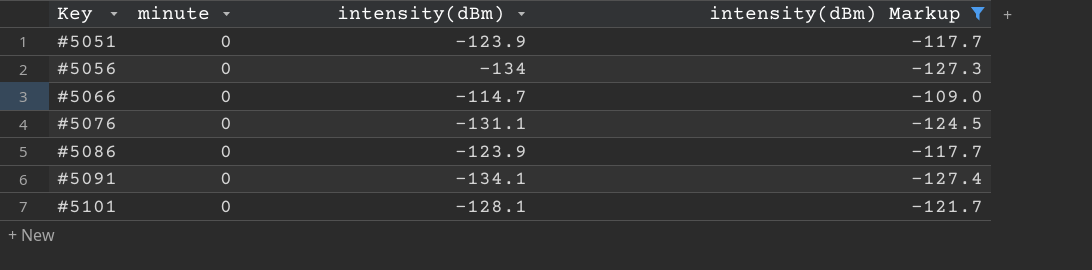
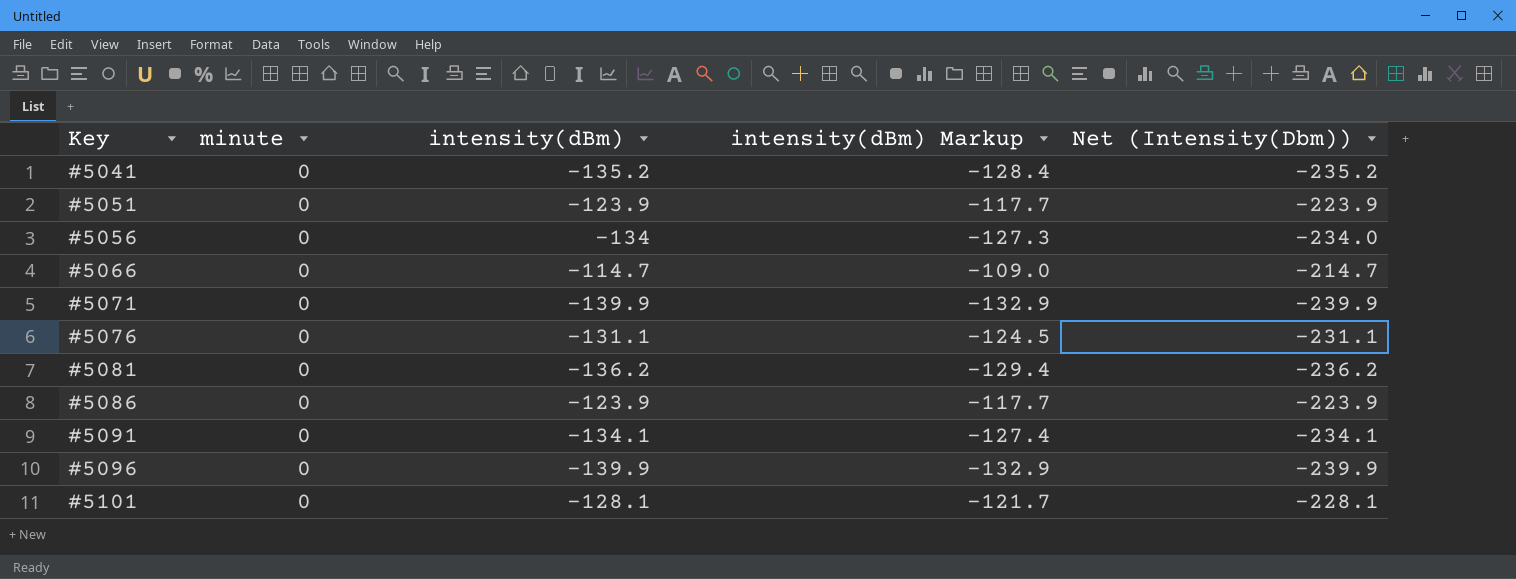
filter: intensity(dBm) Markup >= -127.4 -> none
column Net (Intensity(Dbm)) | formula: none -> [intensity(dBm)] - 100

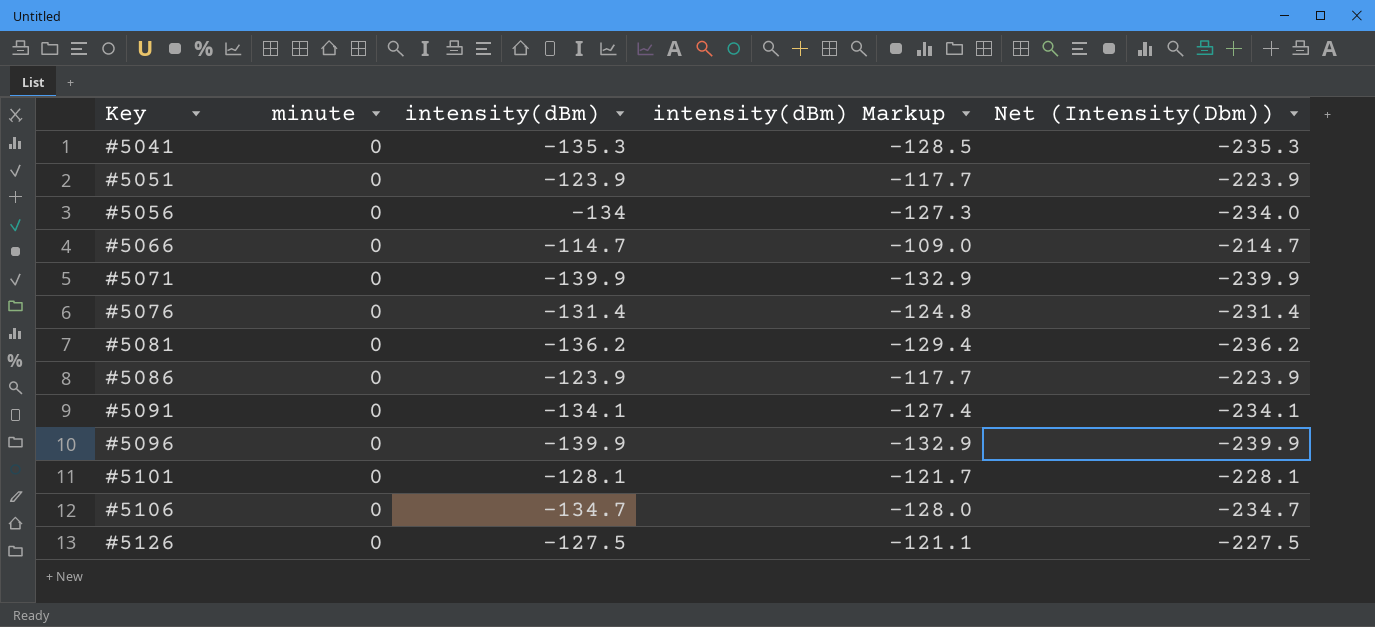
#5041 | intensity(dBm): -135.2 -> -135.3
#5041 | intensity(dBm) Markup: -128.4 -> -128.5
#5041 | Net (Intensity(Dbm)): -235.2 -> -235.3
#5076 | intensity(dBm): -131.1 -> -131.4
#5076 | intensity(dBm) Markup: -124.5 -> -124.8
#5076 | Net (Intensity(Dbm)): -231.1 -> -231.4
row #5106: none -> 0 | -134.7 | -128.0 | -234.7
row #5126: none -> 0 | -127.5 | -121.1 | -227.5

